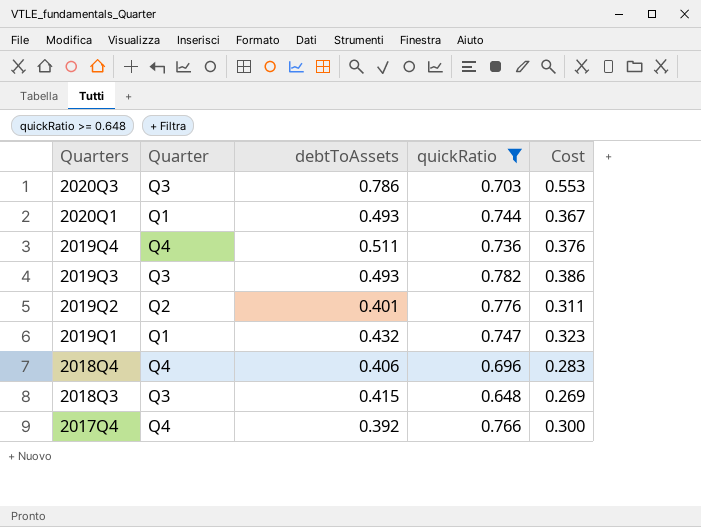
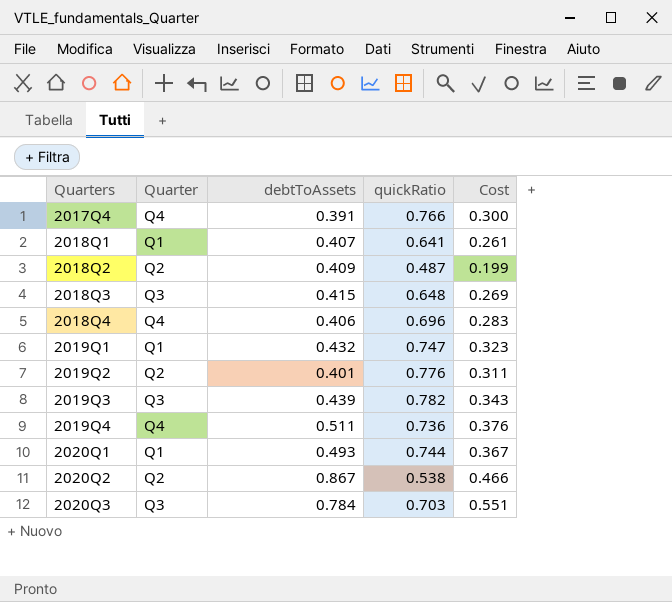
filter: quickRatio >= 0.648 -> none
row order: Quarters descending -> Quarters ascending
2017Q4 | debtToAssets: 0.392 -> 0.391
2019Q3 | debtToAssets: 0.493 -> 0.439
2019Q3 | Cost: 0.386 -> 0.343
2020Q3 | debtToAssets: 0.786 -> 0.784
2020Q3 | Cost: 0.553 -> 0.551

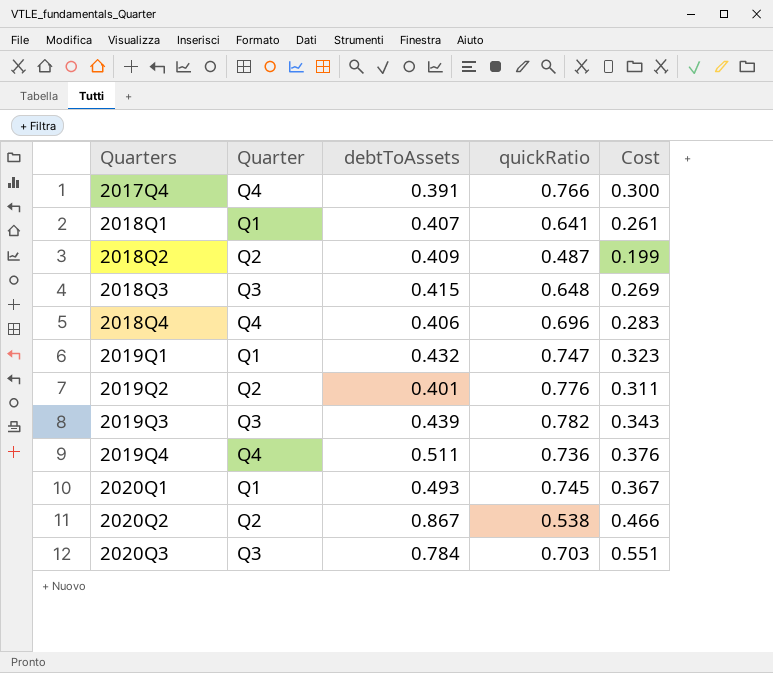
2020Q1 | quickRatio: 0.744 -> 0.745

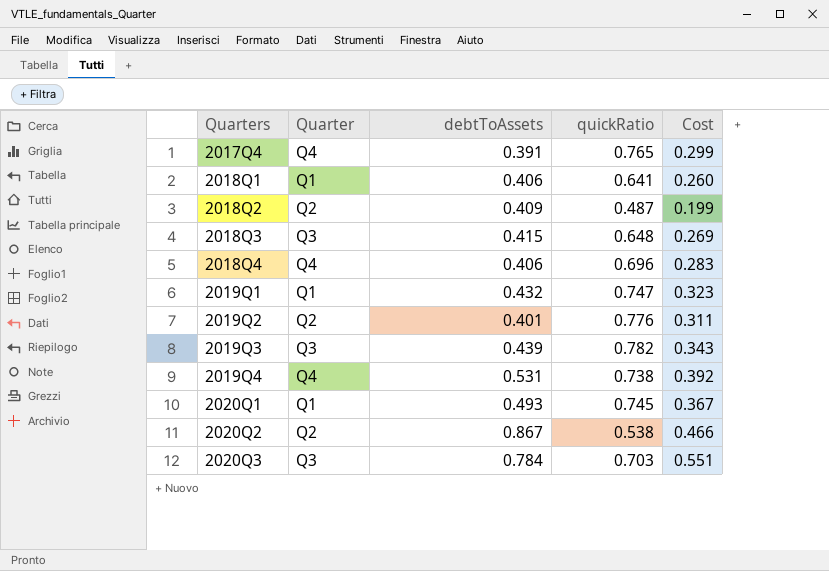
2017Q4 | quickRatio: 0.766 -> 0.765
2017Q4 | Cost: 0.300 -> 0.299
2018Q1 | debtToAssets: 0.407 -> 0.406
2018Q1 | Cost: 0.261 -> 0.260
2019Q4 | debtToAssets: 0.511 -> 0.531
2019Q4 | quickRatio: 0.736 -> 0.738
2019Q4 | Cost: 0.376 -> 0.392

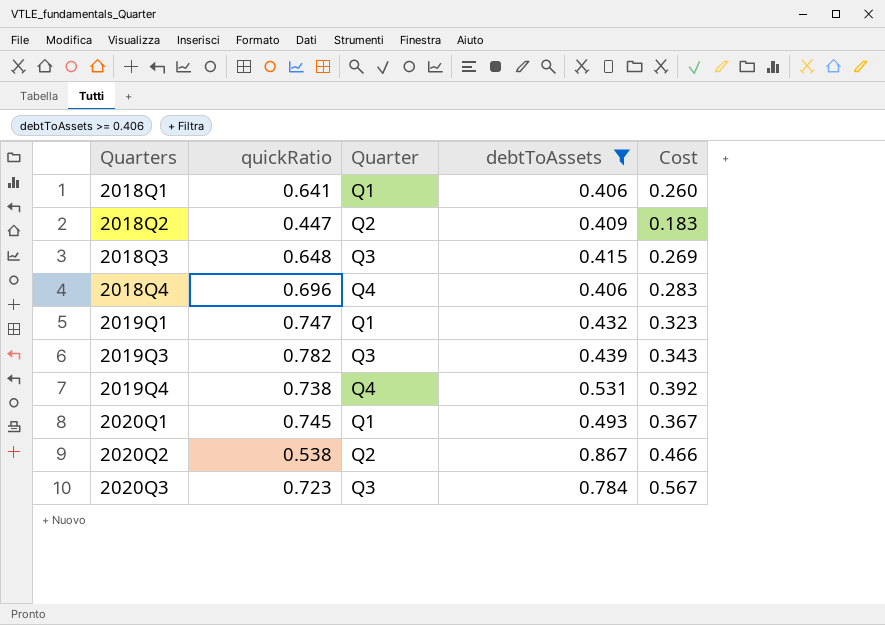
filter: none -> debtToAssets >= 0.406
column quickRatio | position: 4 -> 2
2018Q2 | quickRatio: 0.487 -> 0.447
2018Q2 | Cost: 0.199 -> 0.183
2020Q3 | quickRatio: 0.703 -> 0.723
2020Q3 | Cost: 0.551 -> 0.567

